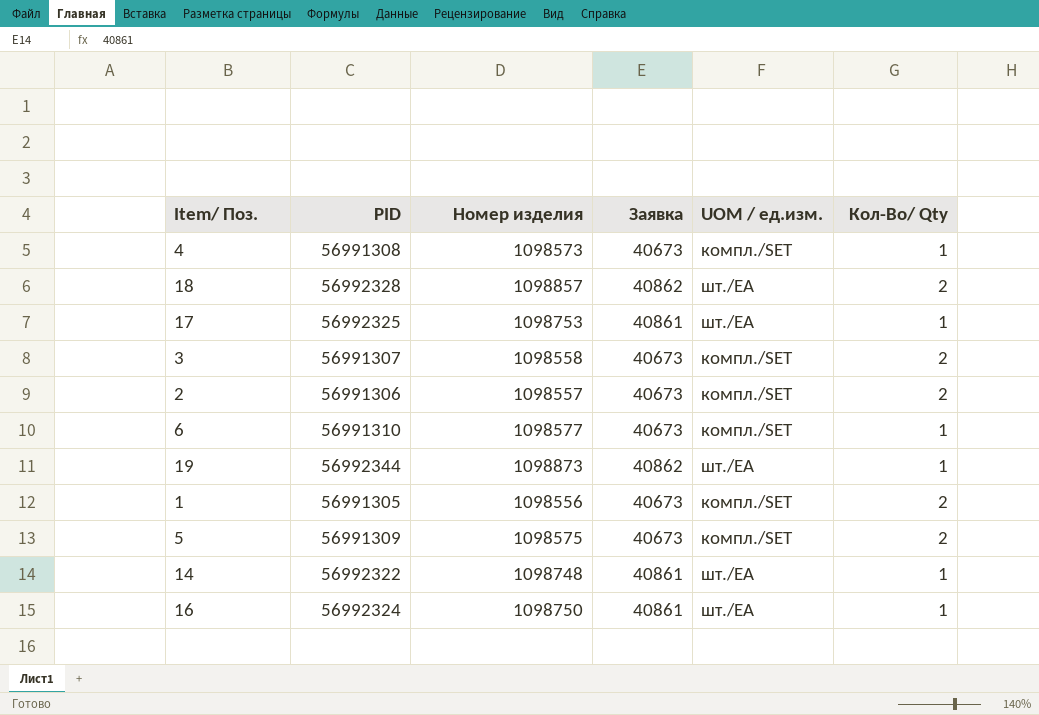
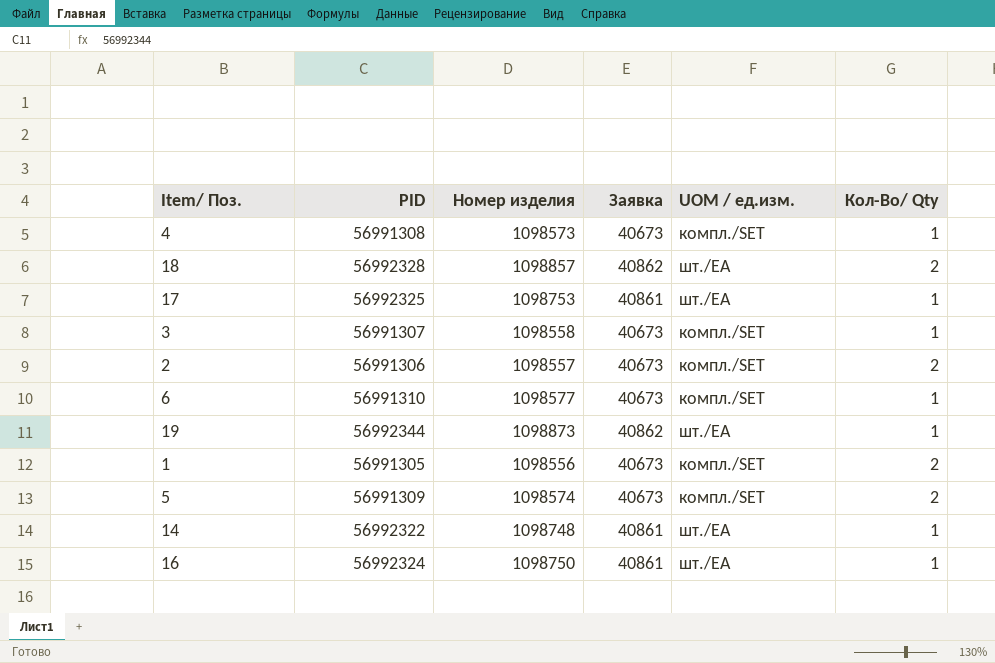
3 | Кол-Во/ Qty: 2 -> 1
5 | Номер изделия: 1098575 -> 1098574

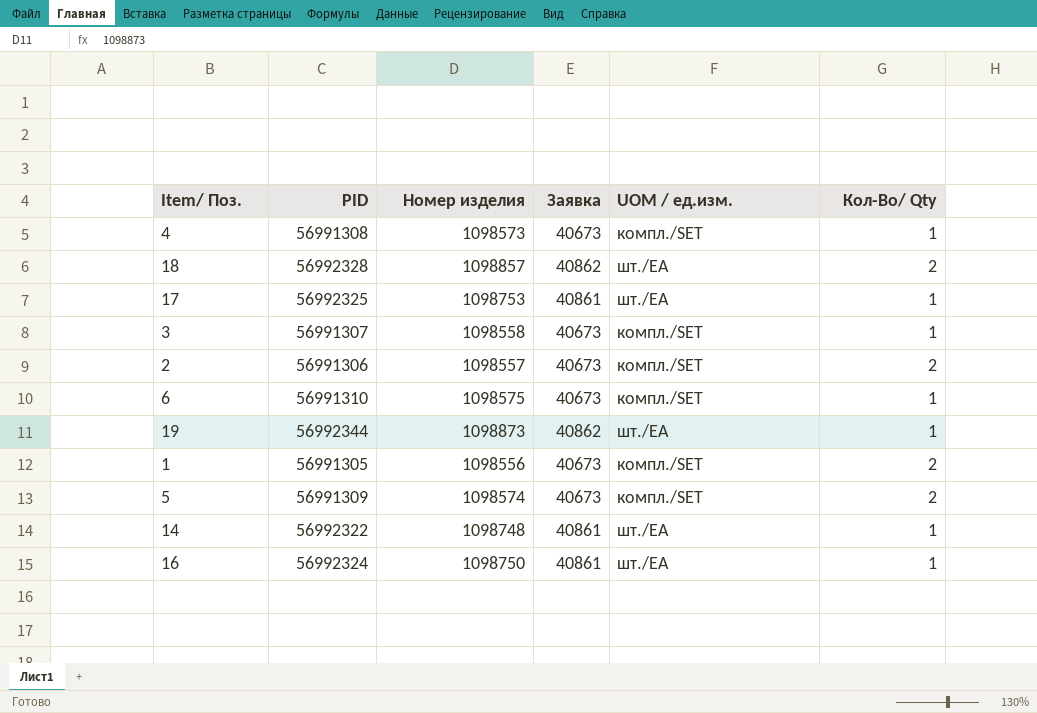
6 | Номер изделия: 1098577 -> 1098575

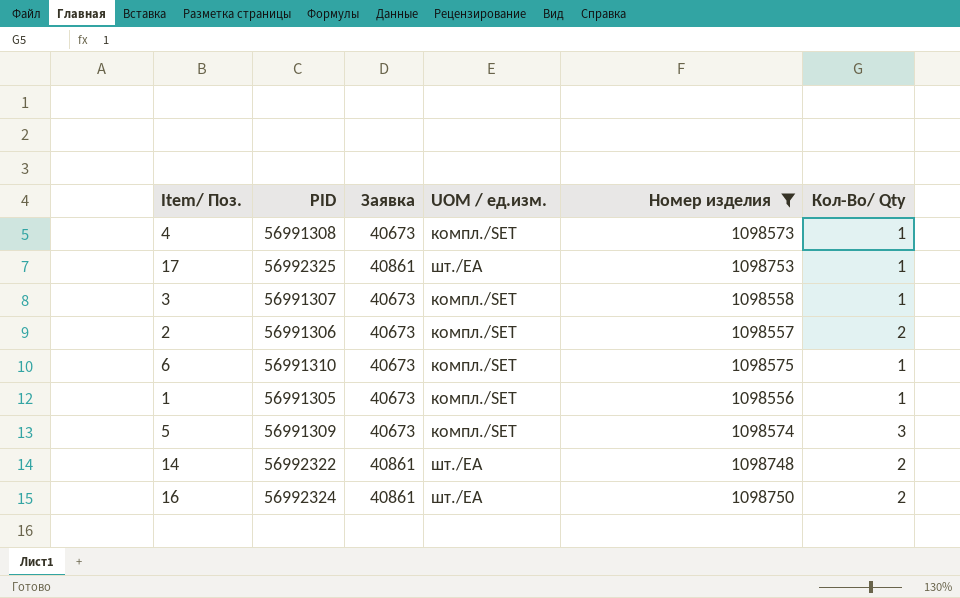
filter: none -> Номер изделия <= 1098753
column Номер изделия | position: 3 -> 5
1 | Кол-Во/ Qty: 2 -> 1
5 | Кол-Во/ Qty: 2 -> 3
14 | Кол-Во/ Qty: 1 -> 2
16 | Кол-Во/ Qty: 1 -> 2

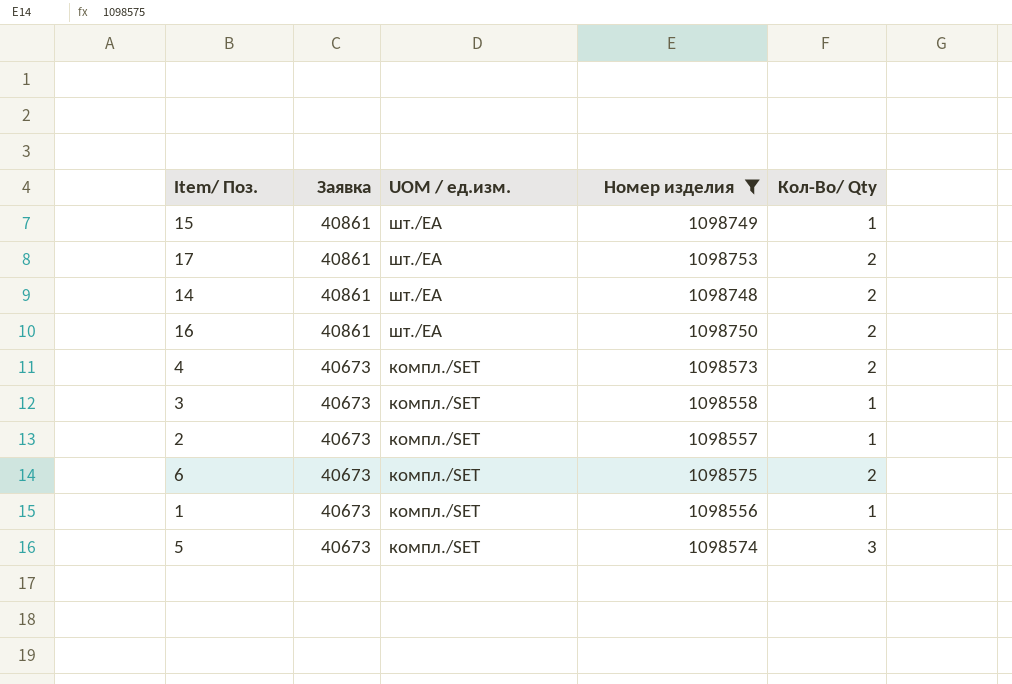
row order: none -> Заявка descending
column PID | position: 2 -> none
row 15: none -> 40861 | шт./EA | 1098749 | 1
17 | Кол-Во/ Qty: 1 -> 2
4 | Кол-Во/ Qty: 1 -> 2
2 | Кол-Во/ Qty: 2 -> 1
6 | Кол-Во/ Qty: 1 -> 2

